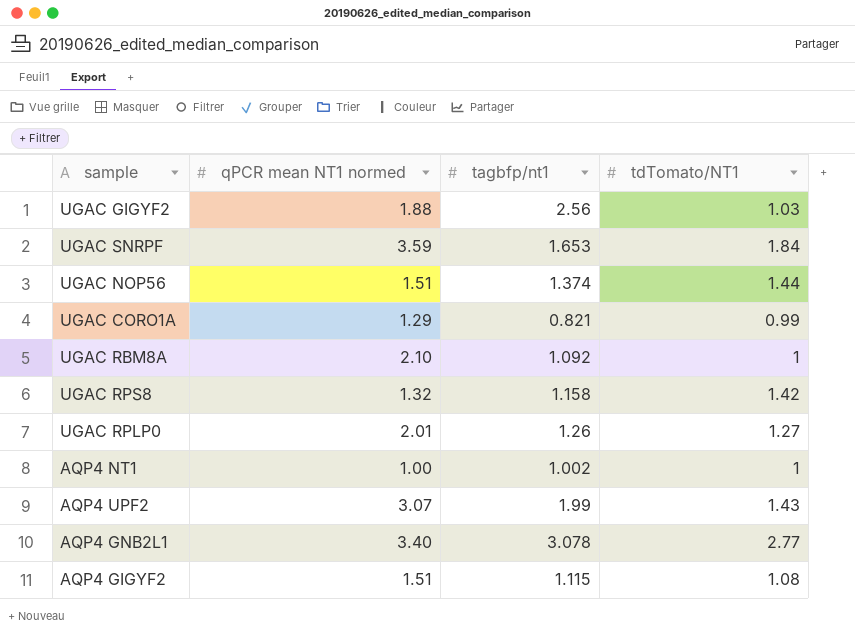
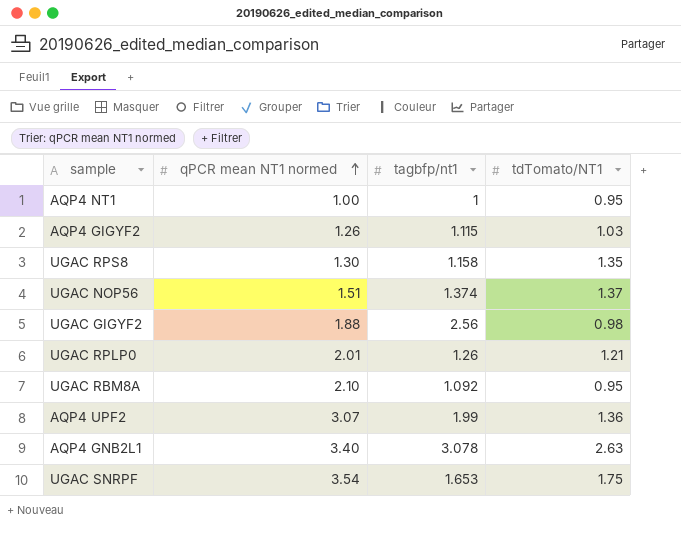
row order: none -> qPCR mean NT1 normed ascending
row UGAC CORO1A: 1.29 | 0.821 | 0.99 -> none
AQP4 NT1 | tagbfp/nt1: 1.002 -> 1
AQP4 NT1 | tdTomato/NT1: 1 -> 0.95
AQP4 GIGYF2 | qPCR mean NT1 normed: 1.51 -> 1.26
AQP4 GIGYF2 | tdTomato/NT1: 1.08 -> 1.03
UGAC RPS8 | qPCR mean NT1 normed: 1.32 -> 1.30
UGAC RPS8 | tdTomato/NT1: 1.42 -> 1.35
UGAC NOP56 | tdTomato/NT1: 1.44 -> 1.37
UGAC GIGYF2 | tdTomato/NT1: 1.03 -> 0.98
UGAC RPLP0 | tdTomato/NT1: 1.27 -> 1.21
UGAC RBM8A | tdTomato/NT1: 1 -> 0.95
AQP4 UPF2 | tdTomato/NT1: 1.43 -> 1.36
AQP4 GNB2L1 | tdTomato/NT1: 2.77 -> 2.63
UGAC SNRPF | qPCR mean NT1 normed: 3.59 -> 3.54
UGAC SNRPF | tdTomato/NT1: 1.84 -> 1.75

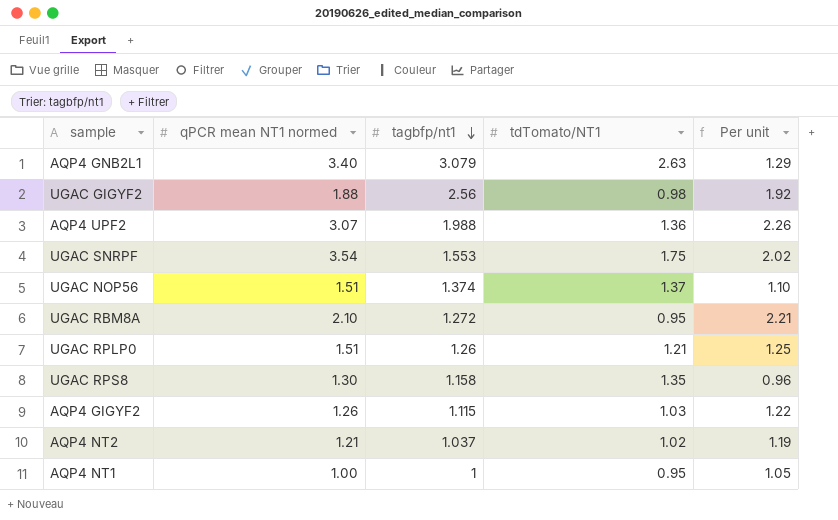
row order: qPCR mean NT1 normed ascending -> tagbfp/nt1 descending
column Per unit | formula: none -> [qPCR mean NT1 normed] / [tdTomato/NT1]
AQP4 GNB2L1 | tagbfp/nt1: 3.078 -> 3.079
AQP4 UPF2 | tagbfp/nt1: 1.99 -> 1.988
UGAC SNRPF | tagbfp/nt1: 1.653 -> 1.553
UGAC RBM8A | tagbfp/nt1: 1.092 -> 1.272
UGAC RPLP0 | qPCR mean NT1 normed: 2.01 -> 1.51
row AQP4 NT2: none -> 1.21 | 1.037 | 1.02 | 1.19

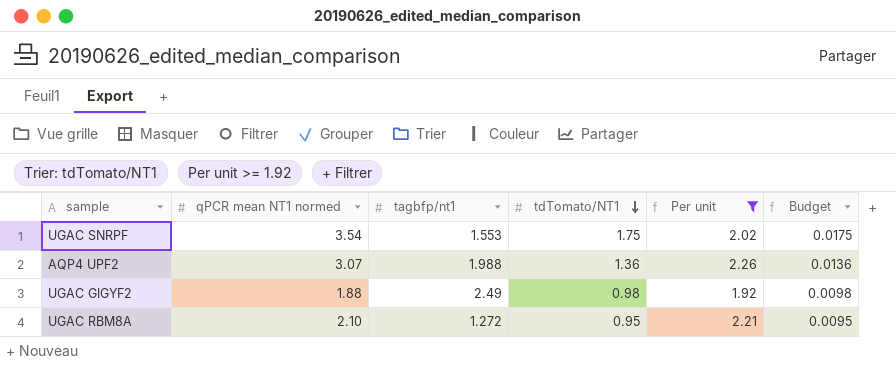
filter: none -> Per unit >= 1.92
row order: tagbfp/nt1 descending -> tdTomato/NT1 descending
column Budget | formula: none -> [tdTomato/NT1] * 0.01
UGAC GIGYF2 | tagbfp/nt1: 2.56 -> 2.49

